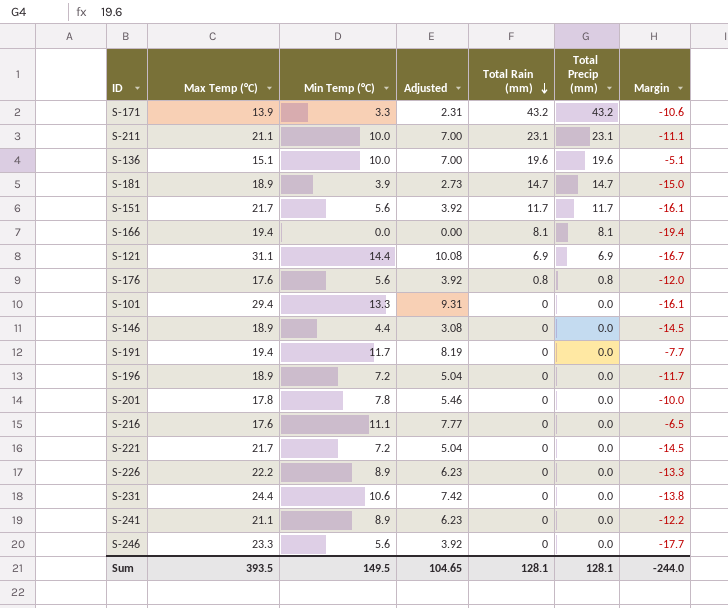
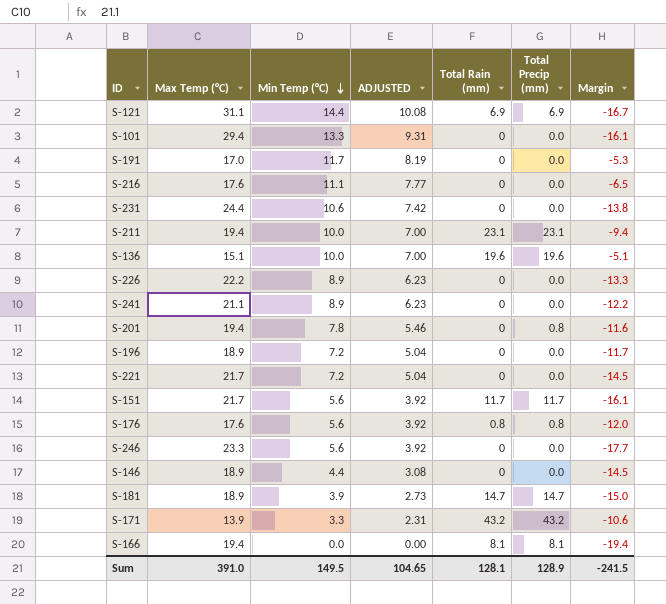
row order: Total Rain (mm) descending -> Min Temp (°C) descending
column name: Adjusted -> ADJUSTED
S-191 | Max Temp (°C): 19.4 -> 17.0
S-191 | Margin: -7.7 -> -5.3
S-211 | Max Temp (°C): 21.1 -> 19.4
S-211 | Margin: -11.1 -> -9.4
S-201 | Max Temp (°C): 17.8 -> 19.4
S-201 | Total Precip (mm): 0.0 -> 0.8
S-201 | Margin: -10.0 -> -11.6
Sum | Max Temp (°C): 393.5 -> 391.0
Sum | Total Precip (mm): 128.1 -> 128.9
Sum | Margin: -244.0 -> -241.5

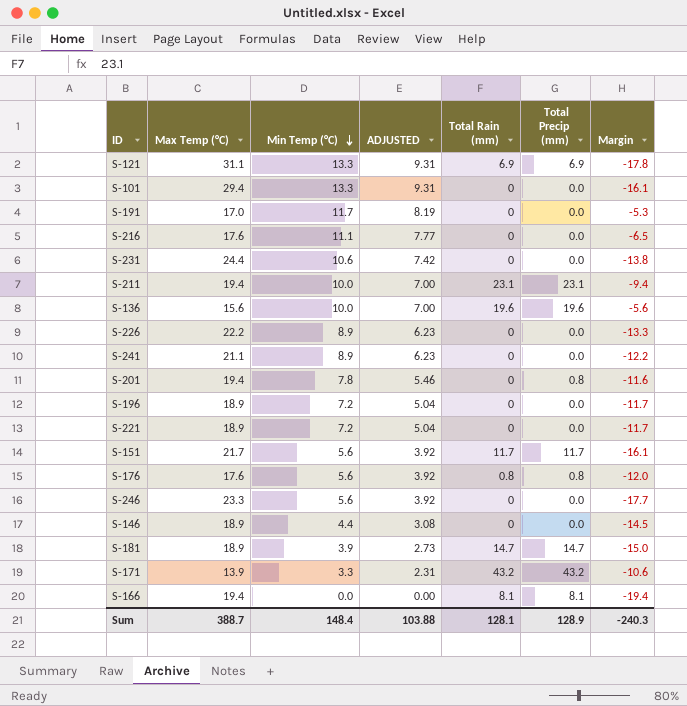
S-121 | Min Temp (°C): 14.4 -> 13.3
S-121 | ADJUSTED: 10.08 -> 9.31
S-121 | Margin: -16.7 -> -17.8
S-136 | Max Temp (°C): 15.1 -> 15.6
S-136 | Margin: -5.1 -> -5.6
S-221 | Max Temp (°C): 21.7 -> 18.9
S-221 | Margin: -14.5 -> -11.7
Sum | Max Temp (°C): 391.0 -> 388.7
Sum | Min Temp (°C): 149.5 -> 148.4
Sum | ADJUSTED: 104.65 -> 103.88
Sum | Margin: -241.5 -> -240.3

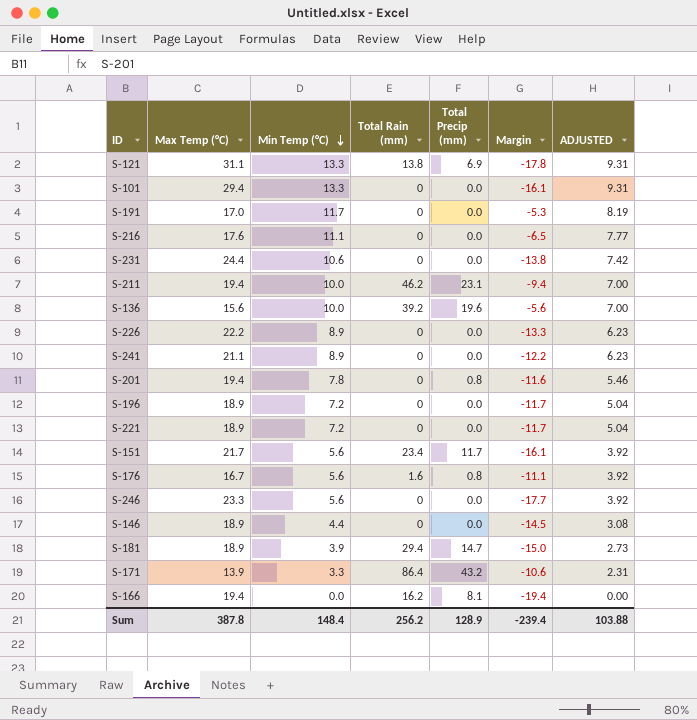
column ADJUSTED | position: 4 -> 7
S-121 | Total Rain (mm): 6.9 -> 13.8
S-211 | Total Rain (mm): 23.1 -> 46.2
S-136 | Total Rain (mm): 19.6 -> 39.2
S-151 | Total Rain (mm): 11.7 -> 23.4
S-176 | Max Temp (°C): 17.6 -> 16.7
S-176 | Total Rain (mm): 0.8 -> 1.6
S-176 | Margin: -12.0 -> -11.1
S-181 | Total Rain (mm): 14.7 -> 29.4
S-171 | Total Rain (mm): 43.2 -> 86.4
S-166 | Total Rain (mm): 8.1 -> 16.2
Sum | Max Temp (°C): 388.7 -> 387.8
Sum | Total Rain (mm): 128.1 -> 256.2
Sum | Margin: -240.3 -> -239.4

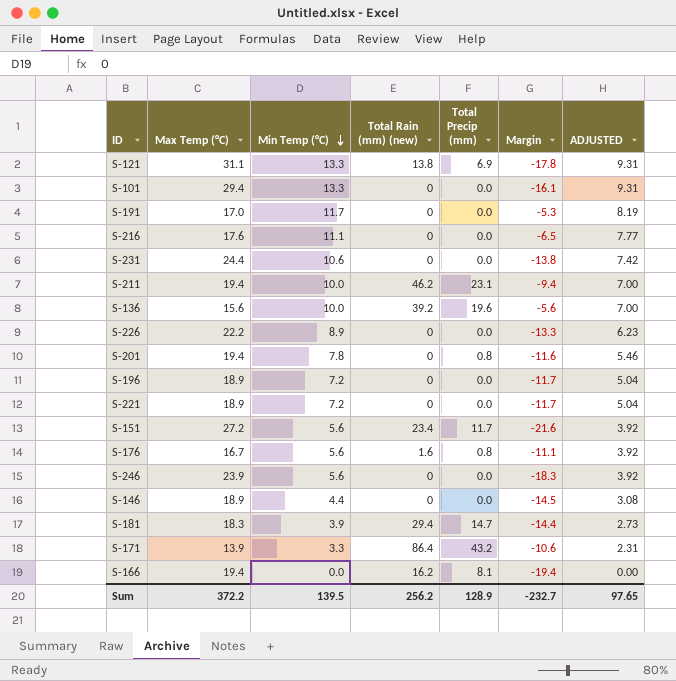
column name: Total Rain (mm) -> Total Rain (mm) (new)
row S-241: 21.1 | 8.9 | 0 | 0.0 | -12.2 | 6.23 -> none
S-151 | Max Temp (°C): 21.7 -> 27.2
S-151 | Margin: -16.1 -> -21.6
S-246 | Max Temp (°C): 23.3 -> 23.9
S-246 | Margin: -17.7 -> -18.3
S-181 | Max Temp (°C): 18.9 -> 18.3
S-181 | Margin: -15.0 -> -14.4
Sum | Max Temp (°C): 387.8 -> 372.2
Sum | Min Temp (°C): 148.4 -> 139.5
Sum | Margin: -239.4 -> -232.7
Sum | ADJUSTED: 103.88 -> 97.65

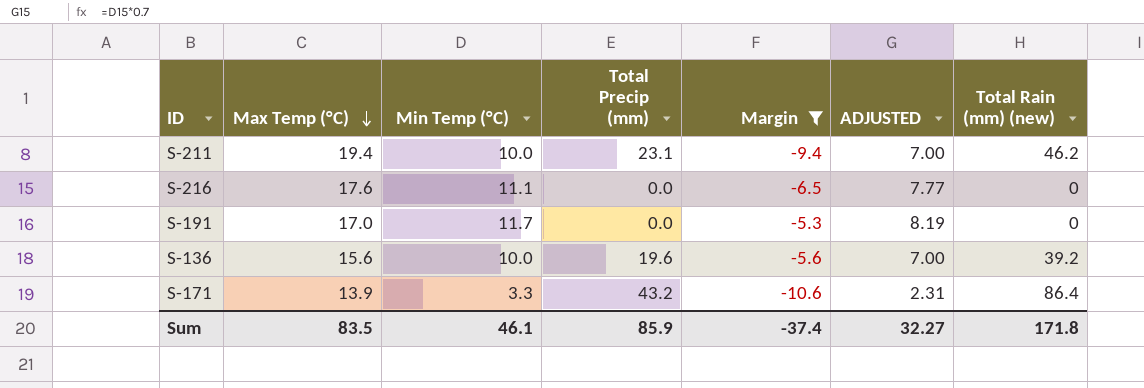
filter: none -> Margin >= -10.6
row order: Min Temp (°C) descending -> Max Temp (°C) descending
column Total Rain (mm) (new) | position: 4 -> 7
Sum | Max Temp (°C): 372.2 -> 83.5
Sum | Min Temp (°C): 139.5 -> 46.1
Sum | Total Precip (mm): 128.9 -> 85.9
Sum | Margin: -232.7 -> -37.4
Sum | ADJUSTED: 97.65 -> 32.27
Sum | Total Rain (mm) (new): 256.2 -> 171.8

